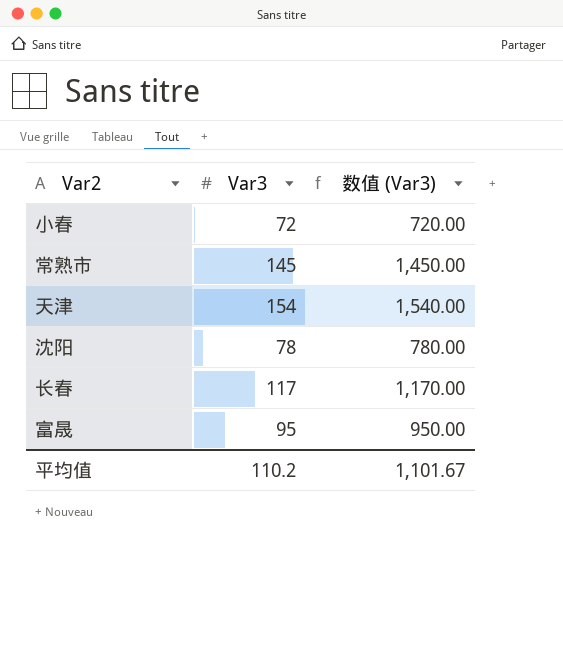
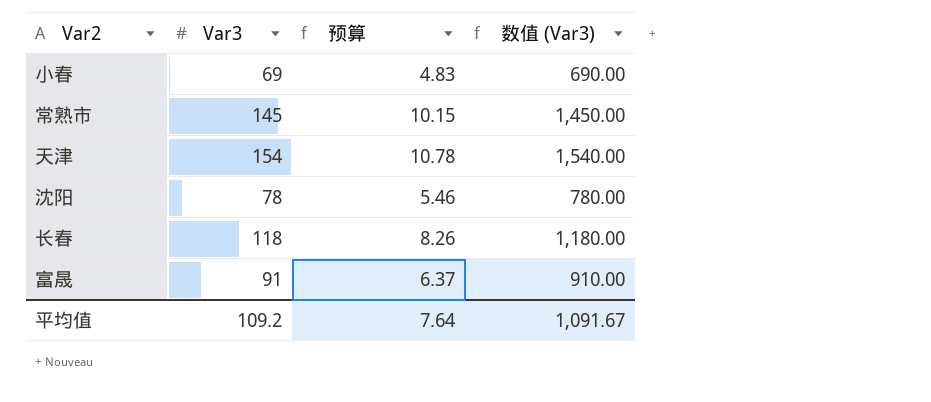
column 预算 | formula: none -> [Var3] * 0.07
小春 | Var3: 72 -> 69
小春 | 数值 (Var3): 720.00 -> 690.00
长春 | Var3: 117 -> 118
长春 | 数值 (Var3): 1,170.00 -> 1,180.00
富晟 | Var3: 95 -> 91
富晟 | 数值 (Var3): 950.00 -> 910.00
平均值 | Var3: 110.2 -> 109.2
平均值 | 数值 (Var3): 1,101.67 -> 1,091.67

